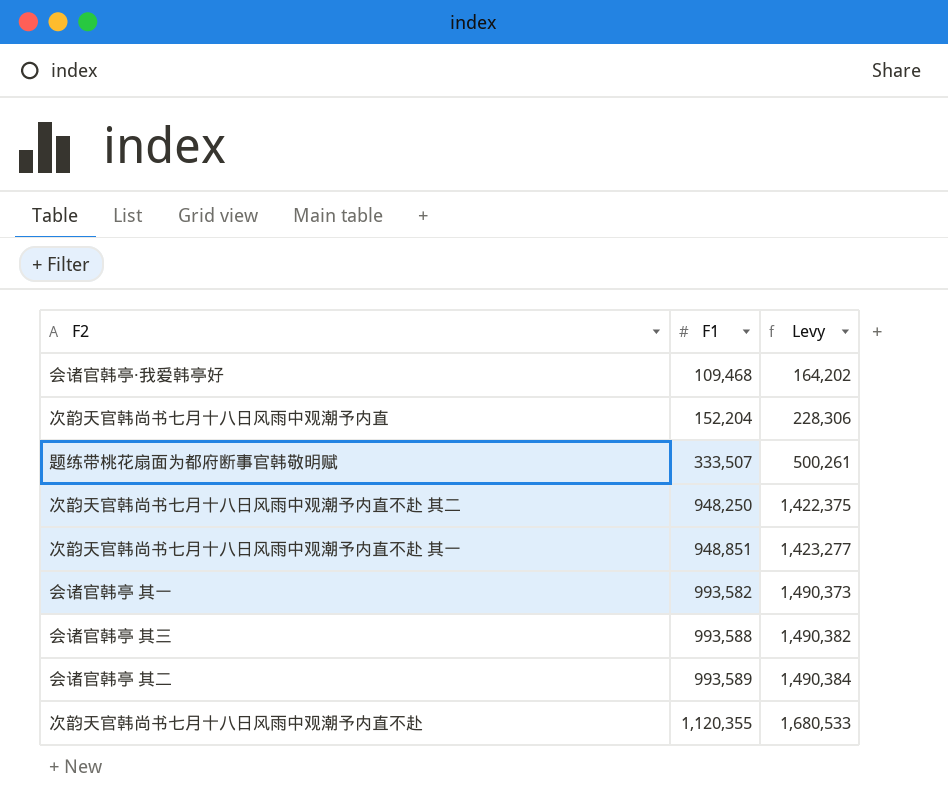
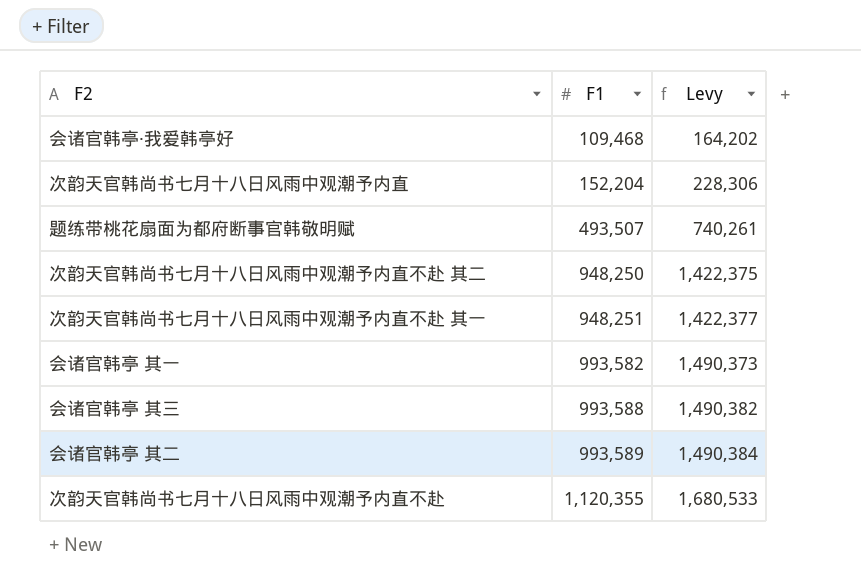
题练带桃花扇面为都府断事官韩敬明赋 | F1: 333,507 -> 493,507
题练带桃花扇面为都府断事官韩敬明赋 | Levy: 500,261 -> 740,261
次韵天官韩尚书七月十八日风雨中观潮予内直不赴 其一 | F1: 948,851 -> 948,251
次韵天官韩尚书七月十八日风雨中观潮予内直不赴 其一 | Levy: 1,423,277 -> 1,422,377

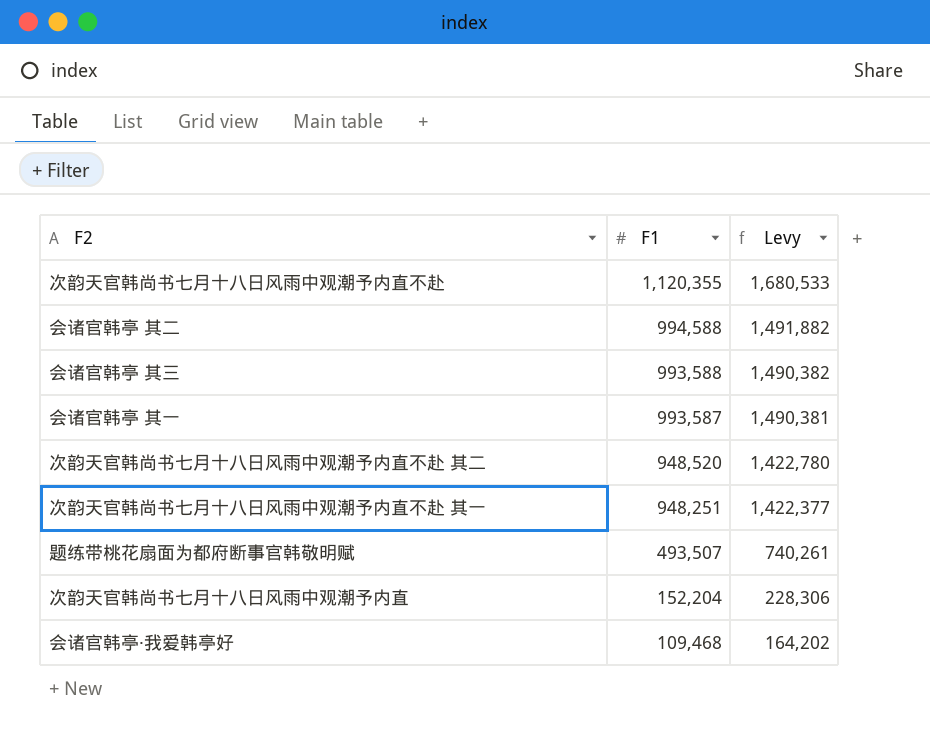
row order: F1 ascending -> F1 descending
会诸官韩亭 其二 | F1: 993,589 -> 994,588
会诸官韩亭 其二 | Levy: 1,490,384 -> 1,491,882
会诸官韩亭 其一 | F1: 993,582 -> 993,587
会诸官韩亭 其一 | Levy: 1,490,373 -> 1,490,381
次韵天官韩尚书七月十八日风雨中观潮予内直不赴 其二 | F1: 948,250 -> 948,520
次韵天官韩尚书七月十八日风雨中观潮予内直不赴 其二 | Levy: 1,422,375 -> 1,422,780

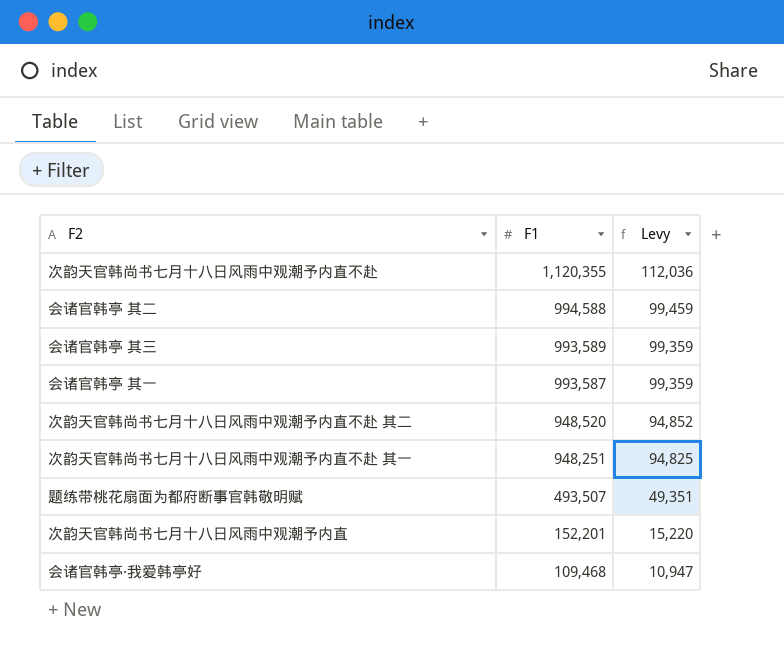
column Levy | formula: [F1] * 1.5 -> [F1] * 0.1
会诸官韩亭 其三 | F1: 993,588 -> 993,589
次韵天官韩尚书七月十八日风雨中观潮予内直 | F1: 152,204 -> 152,201

